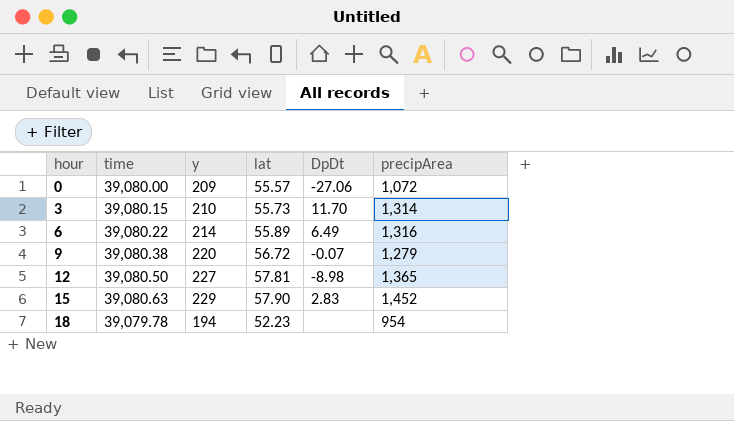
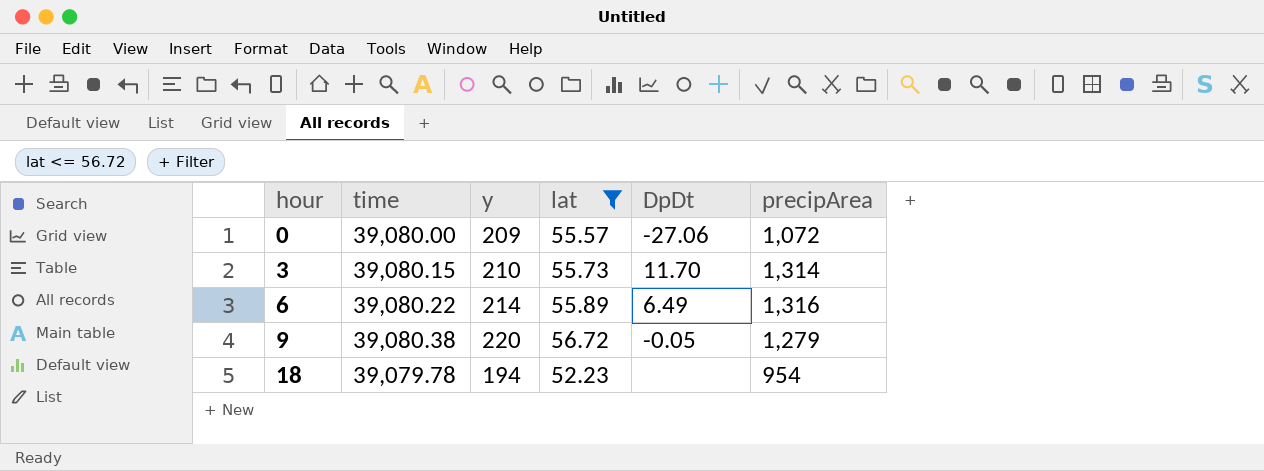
filter: none -> lat <= 56.72
9 | DpDt: -0.07 -> -0.05

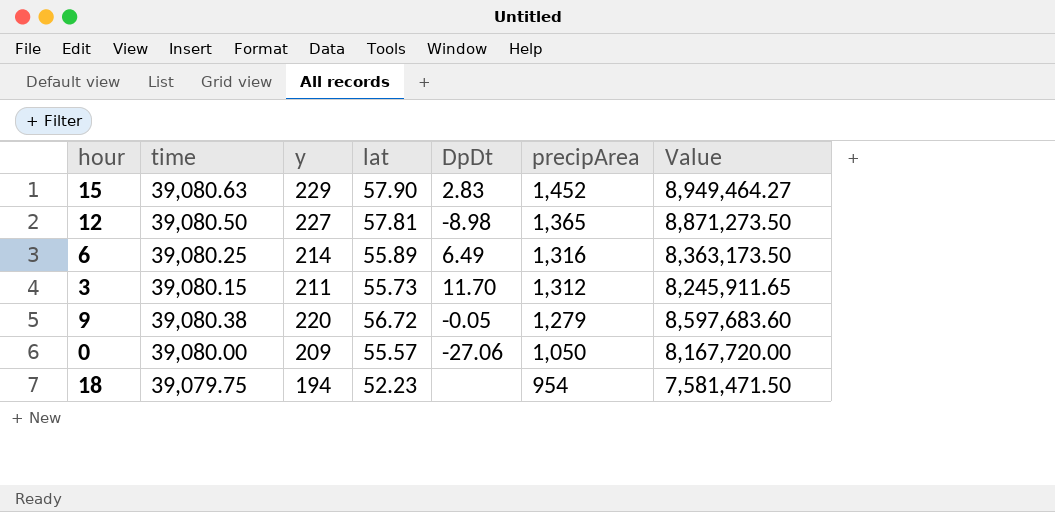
filter: lat <= 56.72 -> none
row order: hour ascending -> precipArea descending
column Value | formula: none -> [time] * [y]
6 | time: 39,080.22 -> 39,080.25
3 | y: 210 -> 211
3 | precipArea: 1,314 -> 1,312
0 | precipArea: 1,072 -> 1,050
18 | time: 39,079.78 -> 39,079.75

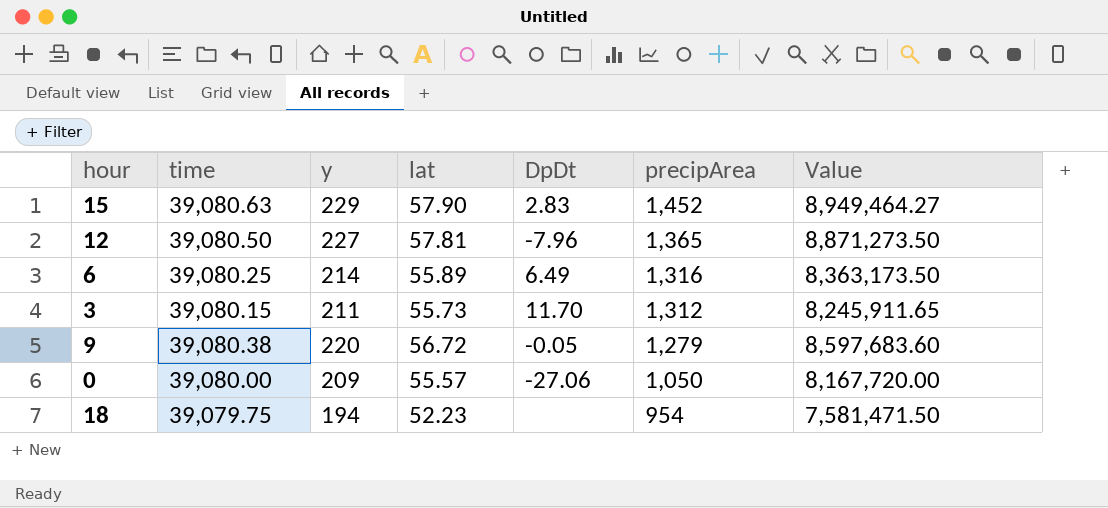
12 | DpDt: -8.98 -> -7.96

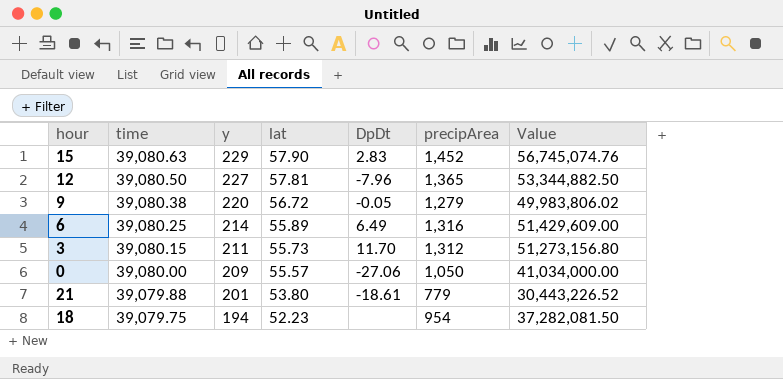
row order: precipArea descending -> time descending
column Value | formula: [time] * [y] -> [time] * [precipArea]
row 21: none -> 39,079.88 | 201 | 53.80 | -18.61 | 779 | 30,443,226.52

